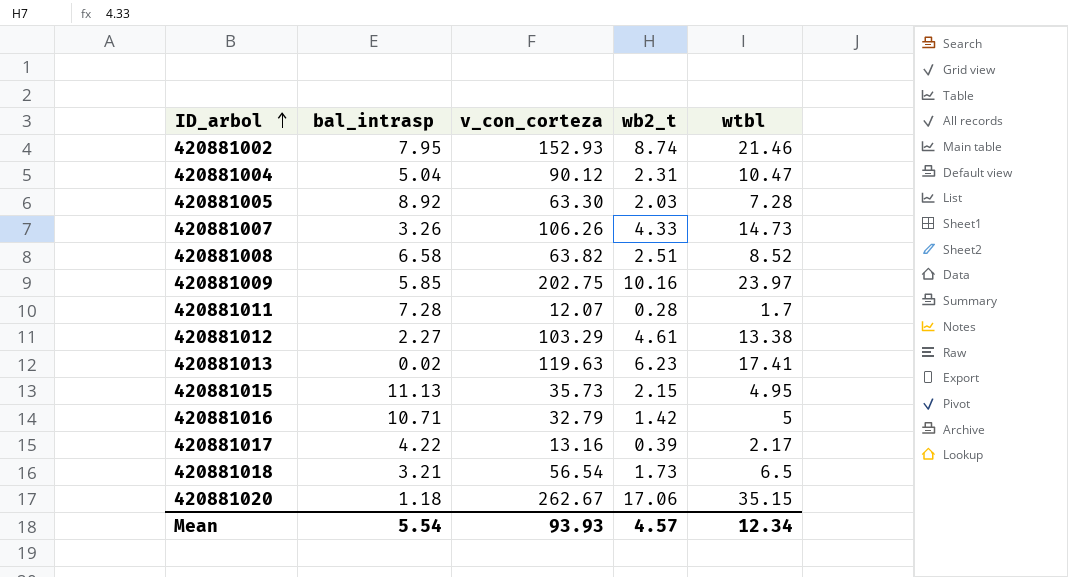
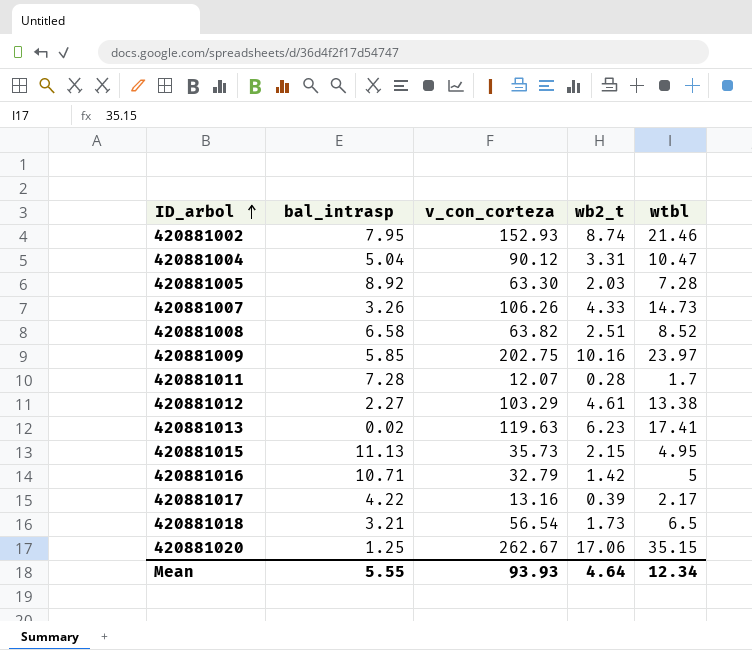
420881004 | wb2_t: 2.31 -> 3.31
420881020 | bal_intrasp: 1.18 -> 1.25
Mean | bal_intrasp: 5.54 -> 5.55
Mean | wb2_t: 4.57 -> 4.64

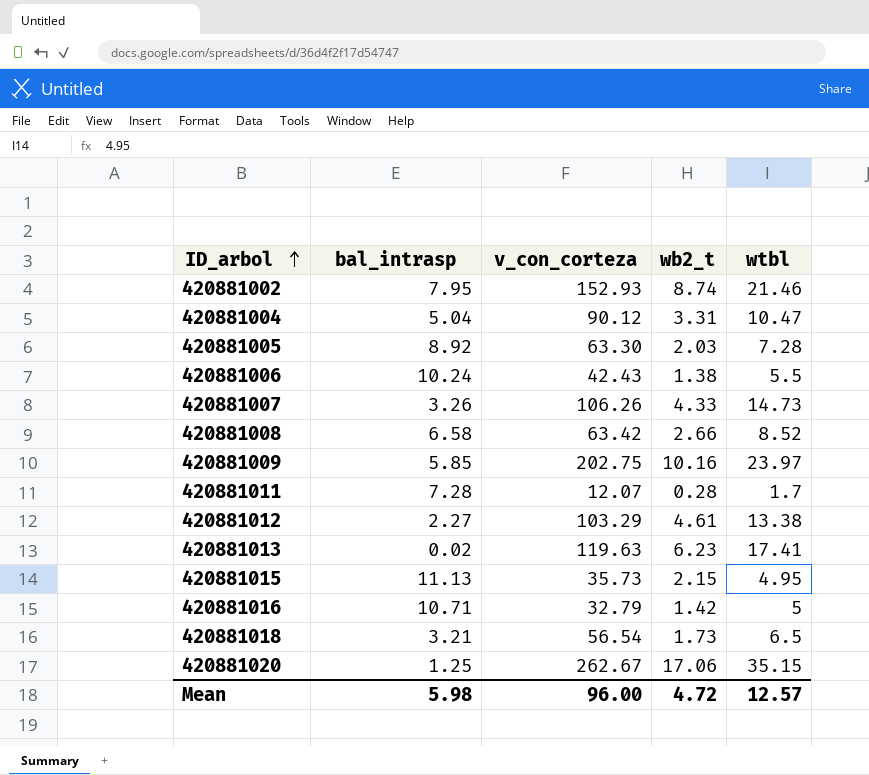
row 420881017: 4.22 | 13.16 | 0.39 | 2.17 -> none
row 420881006: none -> 10.24 | 42.43 | 1.38 | 5.5
420881008 | v_con_corteza: 63.82 -> 63.42
420881008 | wb2_t: 2.51 -> 2.66
Mean | bal_intrasp: 5.55 -> 5.98
Mean | v_con_corteza: 93.93 -> 96.00
Mean | wb2_t: 4.64 -> 4.72
Mean | wtbl: 12.34 -> 12.57

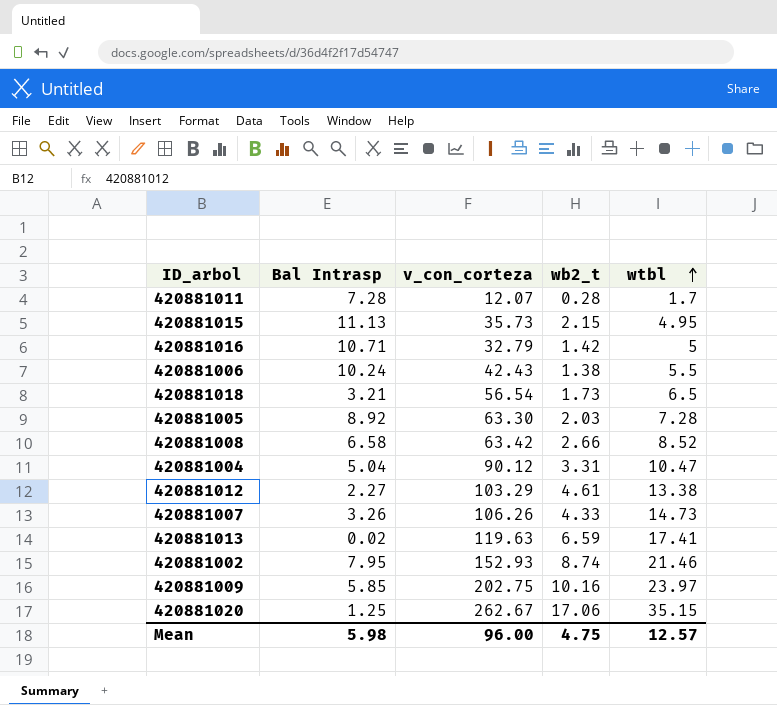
row order: ID_arbol ascending -> wtbl ascending
column name: bal_intrasp -> Bal Intrasp
420881013 | wb2_t: 6.23 -> 6.59
Mean | wb2_t: 4.72 -> 4.75

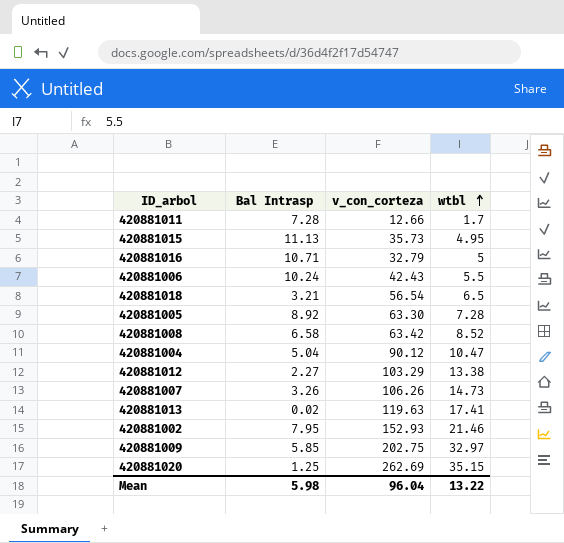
column wb2_t | position: 4 -> none
420881011 | v_con_corteza: 12.07 -> 12.66
420881009 | wtbl: 23.97 -> 32.97
420881020 | v_con_corteza: 262.67 -> 262.69
Mean | v_con_corteza: 96.00 -> 96.04
Mean | wtbl: 12.57 -> 13.22

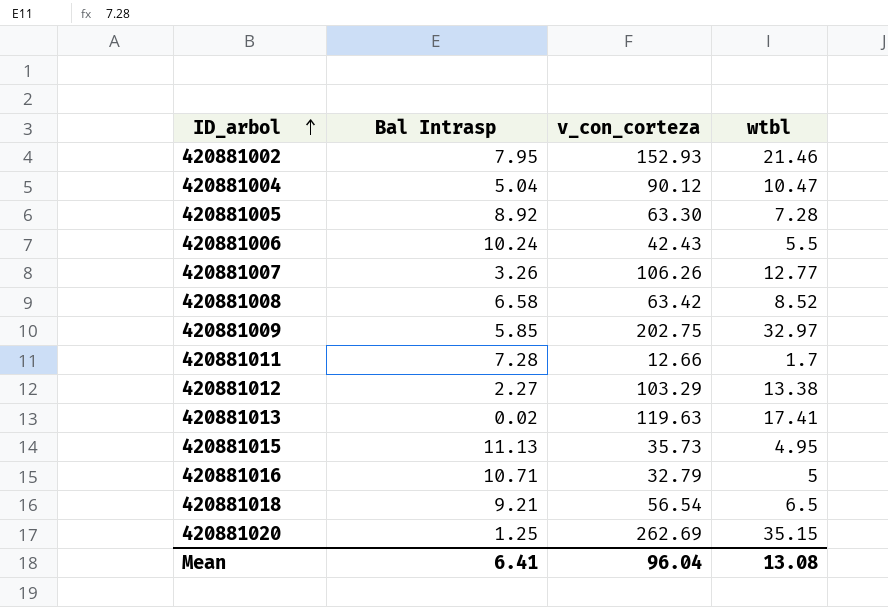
row order: wtbl ascending -> ID_arbol ascending
420881007 | wtbl: 14.73 -> 12.77
420881018 | Bal Intrasp: 3.21 -> 9.21
Mean | Bal Intrasp: 5.98 -> 6.41
Mean | wtbl: 13.22 -> 13.08

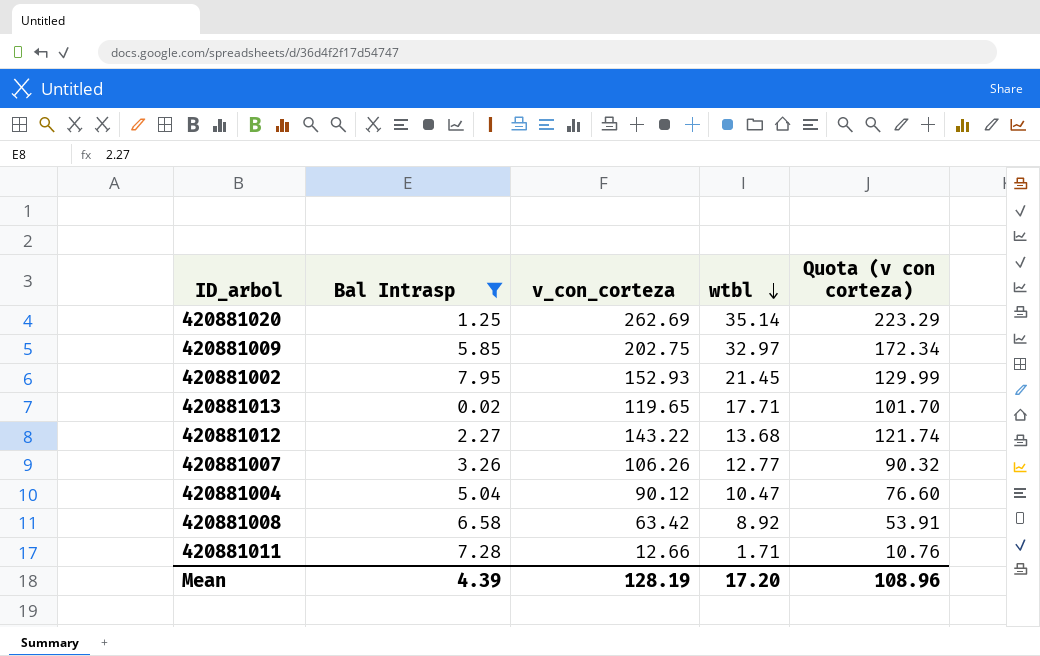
filter: none -> Bal Intrasp <= 7.95
row order: ID_arbol ascending -> wtbl descending
column Quota (v con corteza) | formula: none -> [v_con_corteza] * 0.85
420881020 | wtbl: 35.15 -> 35.14
420881002 | wtbl: 21.46 -> 21.45
420881013 | v_con_corteza: 119.63 -> 119.65
420881013 | wtbl: 17.41 -> 17.71
420881012 | v_con_corteza: 103.29 -> 143.22
420881012 | wtbl: 13.38 -> 13.68
420881008 | wtbl: 8.52 -> 8.92
420881011 | wtbl: 1.7 -> 1.71
Mean | Bal Intrasp: 6.41 -> 4.39
Mean | v_con_corteza: 96.04 -> 128.19
Mean | wtbl: 13.08 -> 17.20

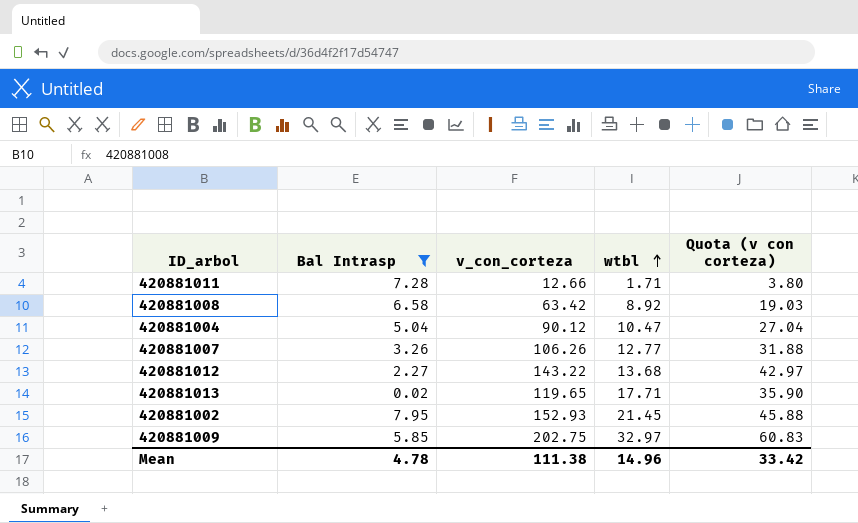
row order: wtbl descending -> wtbl ascending
column Quota (v con corteza) | formula: [v_con_corteza] * 0.85 -> [v_con_corteza] * 0.3
row 420881020: 1.25 | 262.69 | 35.14 | 223.29 -> none
Mean | Bal Intrasp: 4.39 -> 4.78
Mean | v_con_corteza: 128.19 -> 111.38
Mean | wtbl: 17.20 -> 14.96
Mean | Quota (v con corteza): 108.96 -> 33.42

